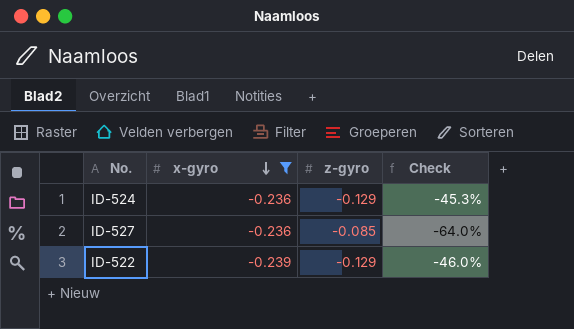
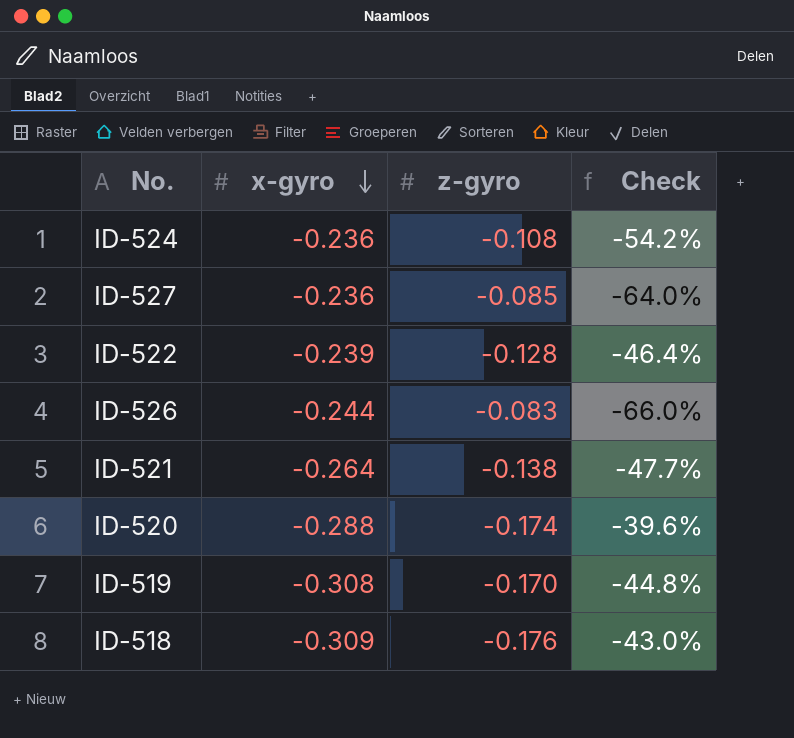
filter: x-gyro >= -0.239 -> none
ID-524 | z-gyro: -0.129 -> -0.108
ID-524 | Check: -45.3% -> -54.2%
ID-522 | z-gyro: -0.129 -> -0.128
ID-522 | Check: -46.0% -> -46.4%

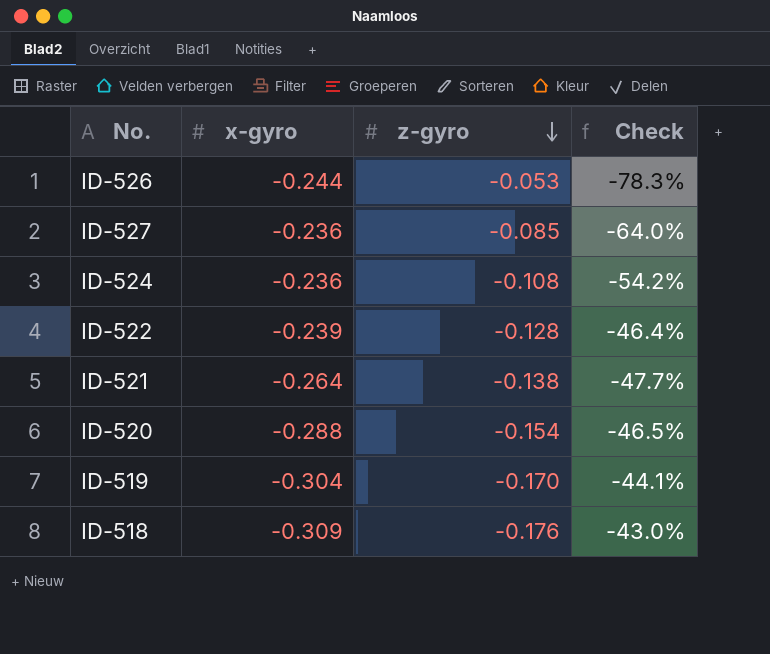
row order: x-gyro descending -> z-gyro descending
ID-526 | z-gyro: -0.083 -> -0.053
ID-526 | Check: -66.0% -> -78.3%
ID-520 | z-gyro: -0.174 -> -0.154
ID-520 | Check: -39.6% -> -46.5%
ID-519 | x-gyro: -0.308 -> -0.304
ID-519 | Check: -44.8% -> -44.1%

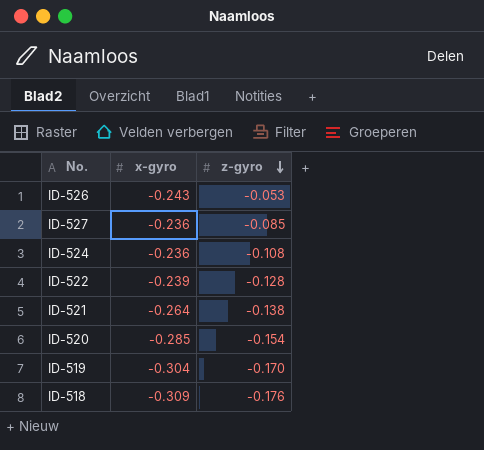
column Check | formula: ([z-gyro] - [x-gyro]) / [x-gyro] -> none
ID-526 | x-gyro: -0.244 -> -0.243
ID-520 | x-gyro: -0.288 -> -0.285

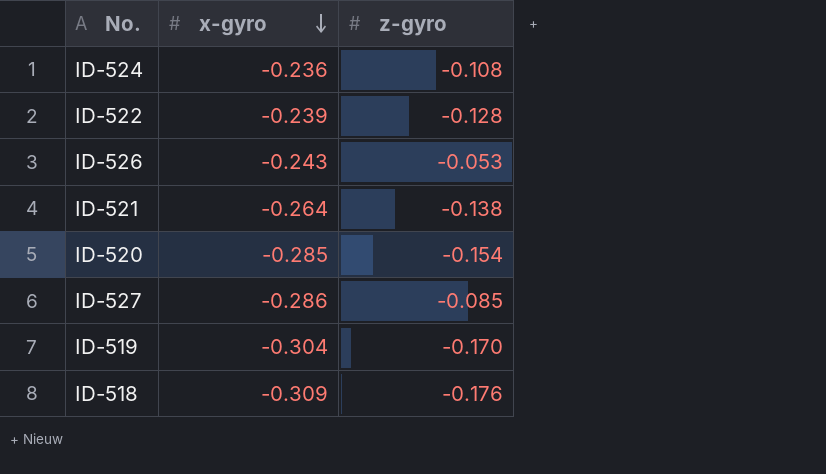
row order: z-gyro descending -> x-gyro descending
ID-527 | x-gyro: -0.236 -> -0.286

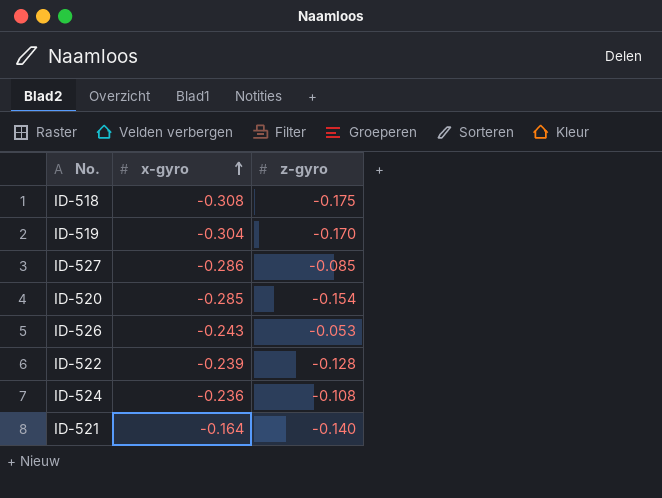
row order: x-gyro descending -> x-gyro ascending
ID-518 | x-gyro: -0.309 -> -0.308
ID-518 | z-gyro: -0.176 -> -0.175
ID-521 | x-gyro: -0.264 -> -0.164
ID-521 | z-gyro: -0.138 -> -0.140

